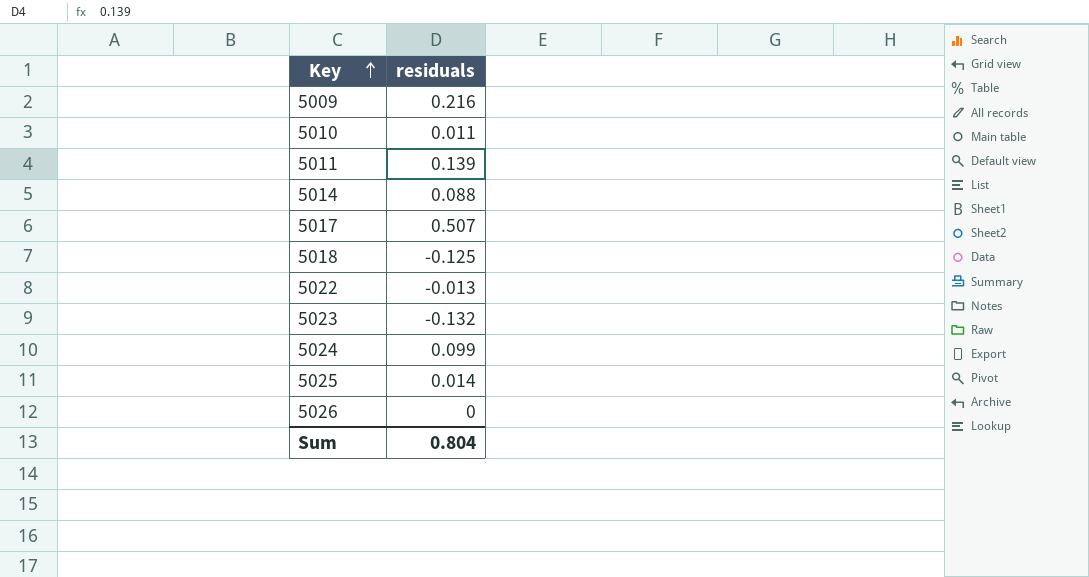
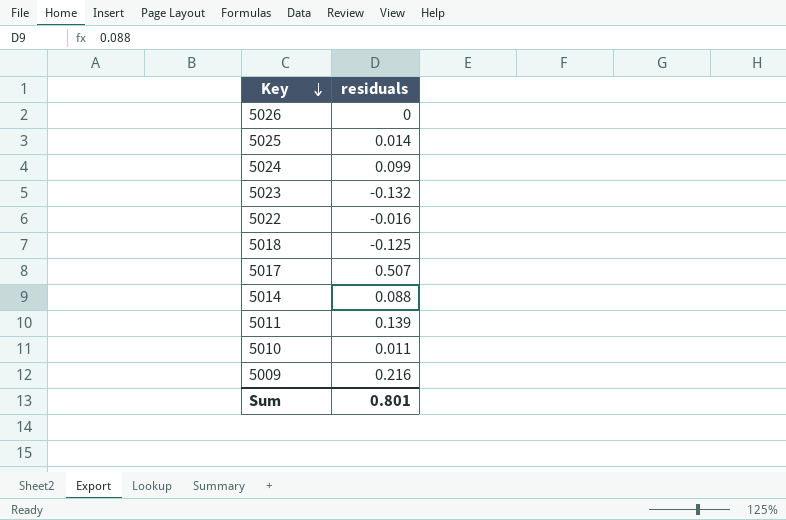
row order: Key ascending -> Key descending
5022 | residuals: -0.013 -> -0.016
Sum | residuals: 0.804 -> 0.801

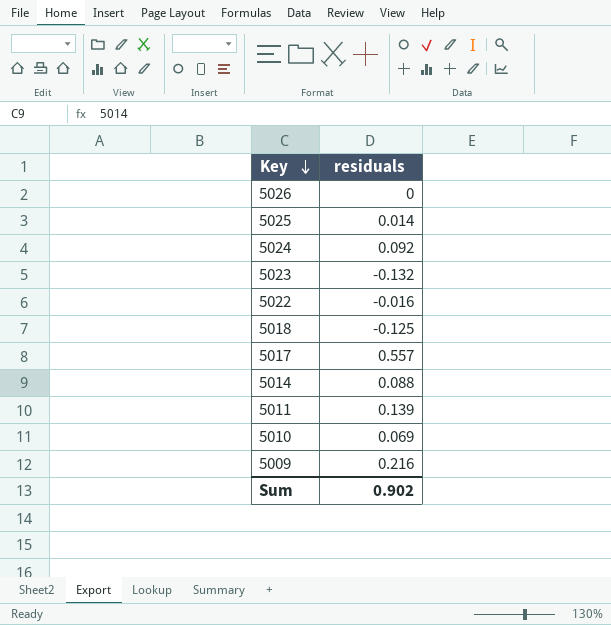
5024 | residuals: 0.099 -> 0.092
5017 | residuals: 0.507 -> 0.557
5010 | residuals: 0.011 -> 0.069
Sum | residuals: 0.801 -> 0.902

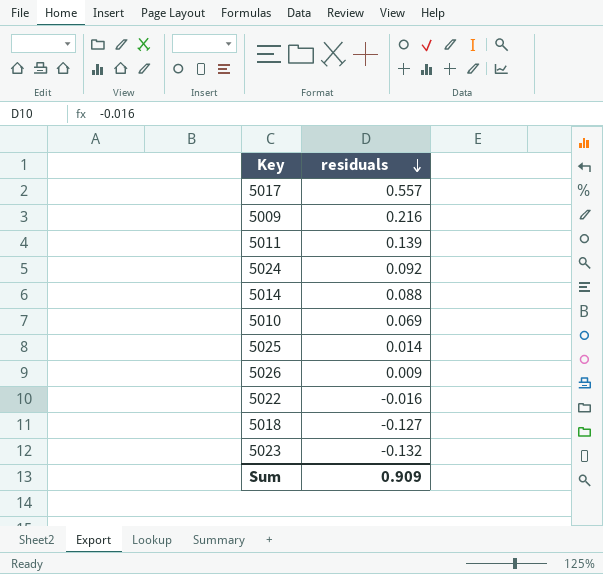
row order: Key descending -> residuals descending
5026 | residuals: 0 -> 0.009
5018 | residuals: -0.125 -> -0.127
Sum | residuals: 0.902 -> 0.909

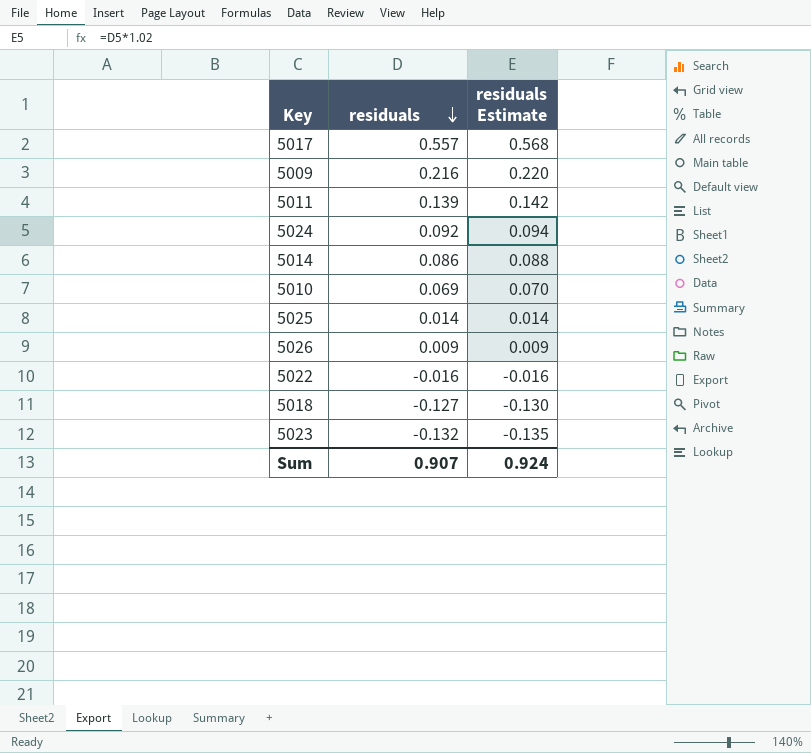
column residuals Estimate | formula: none -> [residuals] * 1.02
5014 | residuals: 0.088 -> 0.086
Sum | residuals: 0.909 -> 0.907

